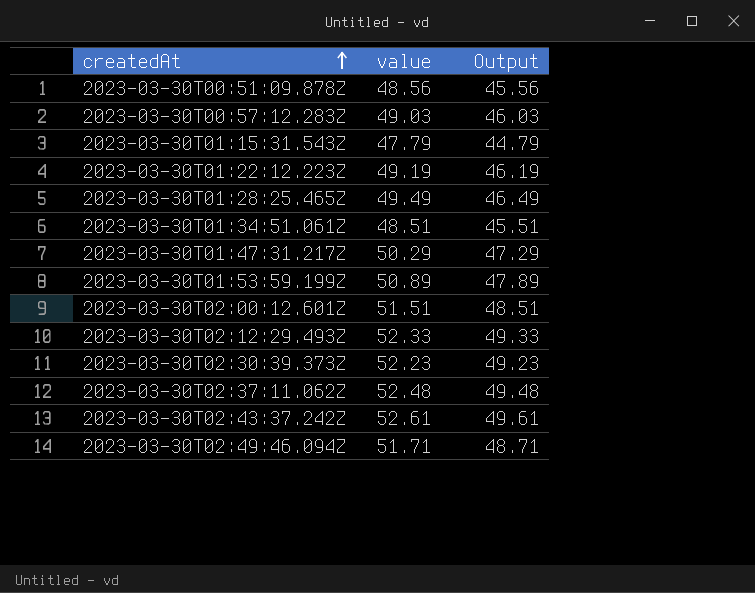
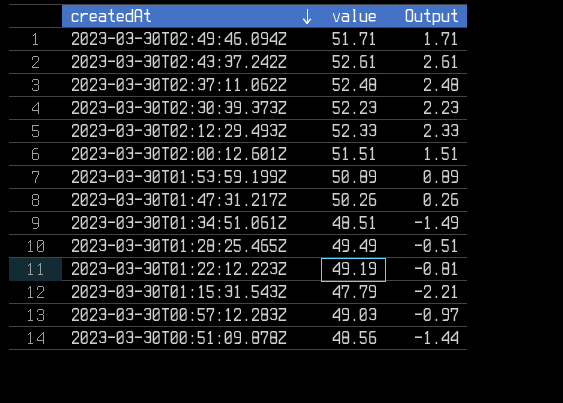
row order: createdAt ascending -> createdAt descending
column Output | formula: [value] - 3 -> [value] - 50
2023-03-30T01:47:31.217Z | value: 50.29 -> 50.26

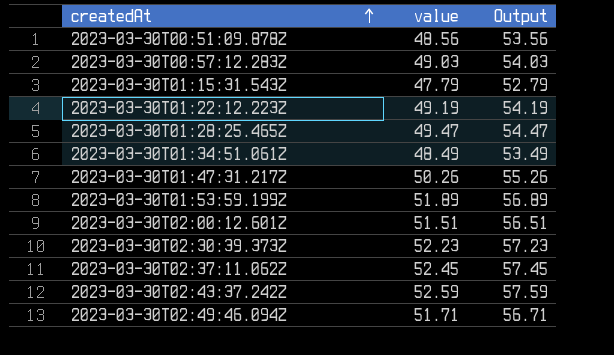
row order: createdAt descending -> createdAt ascending
column Output | formula: [value] - 50 -> [value] + 5
row 2023-03-30T02:12:29.493Z: 52.33 | 2.33 -> none
2023-03-30T01:28:25.465Z | value: 49.49 -> 49.47
2023-03-30T01:34:51.061Z | value: 48.51 -> 48.49
2023-03-30T01:53:59.199Z | value: 50.89 -> 51.89
2023-03-30T02:37:11.062Z | value: 52.48 -> 52.45
2023-03-30T02:43:37.242Z | value: 52.61 -> 52.59

